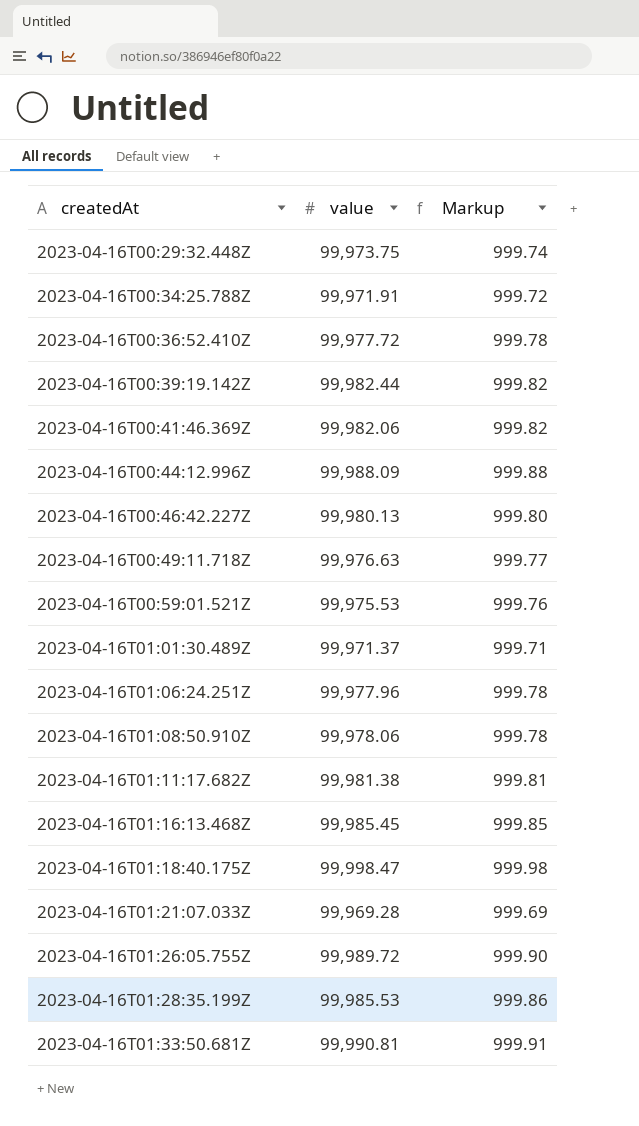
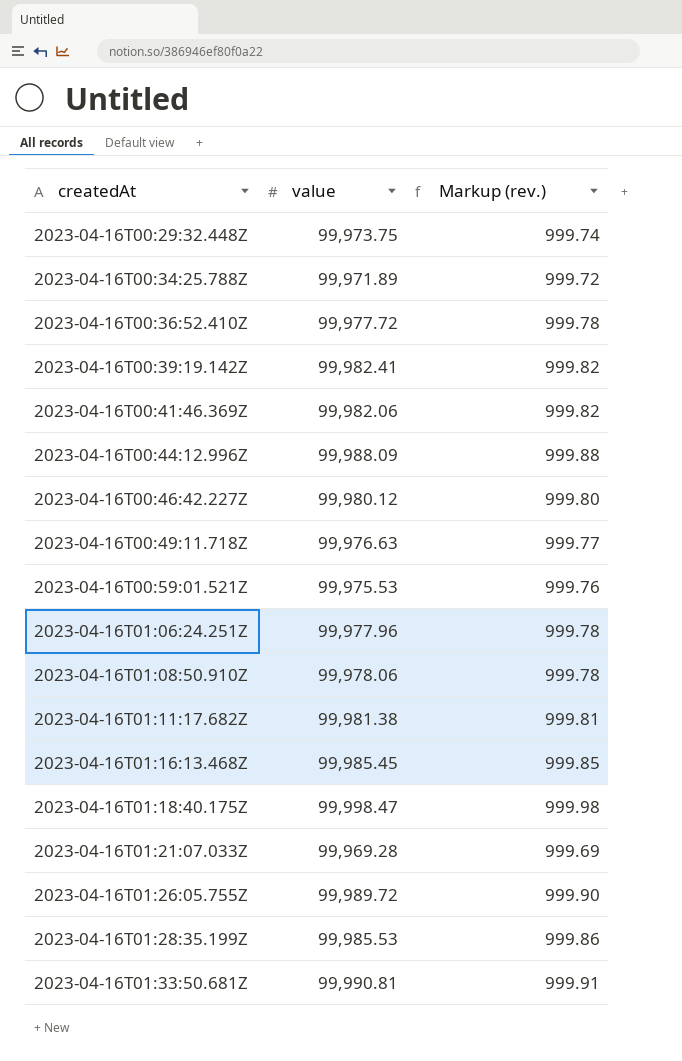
column name: Markup -> Markup (rev.)
row 2023-04-16T01:01:30.489Z: 99,971.37 | 999.71 -> none
2023-04-16T00:34:25.788Z | value: 99,971.91 -> 99,971.89
2023-04-16T00:39:19.142Z | value: 99,982.44 -> 99,982.41
2023-04-16T00:46:42.227Z | value: 99,980.13 -> 99,980.12

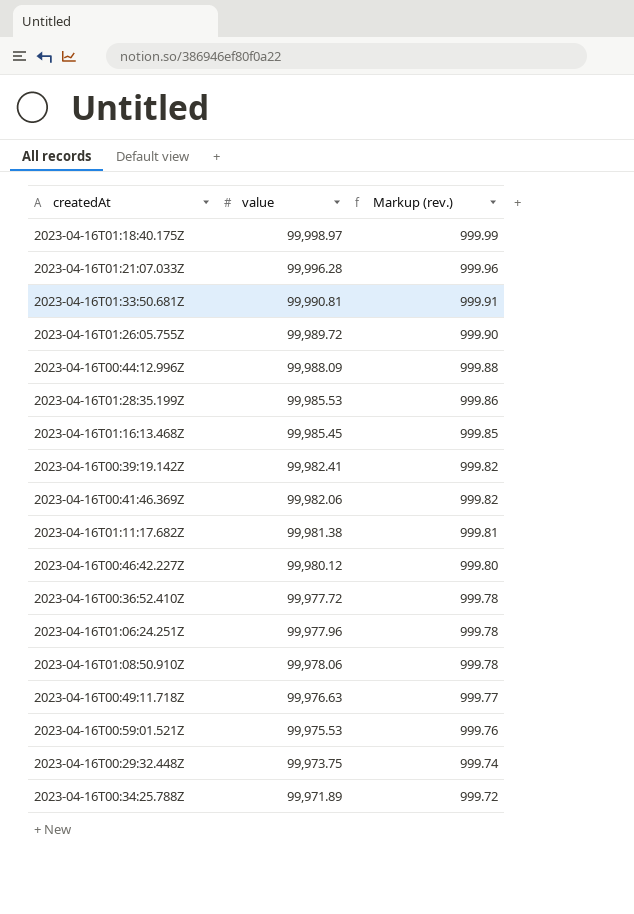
row order: createdAt ascending -> Markup (rev.) descending
2023-04-16T01:18:40.175Z | value: 99,998.47 -> 99,998.97
2023-04-16T01:18:40.175Z | Markup (rev.): 999.98 -> 999.99
2023-04-16T01:21:07.033Z | value: 99,969.28 -> 99,996.28
2023-04-16T01:21:07.033Z | Markup (rev.): 999.69 -> 999.96

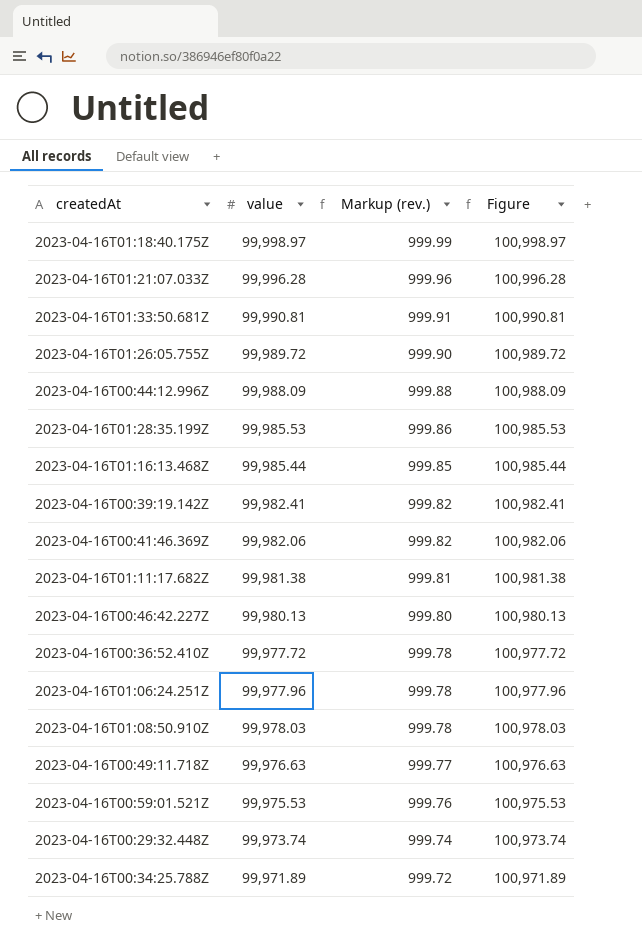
column Figure | formula: none -> [value] + 1000
2023-04-16T01:16:13.468Z | value: 99,985.45 -> 99,985.44
2023-04-16T00:46:42.227Z | value: 99,980.12 -> 99,980.13
2023-04-16T01:08:50.910Z | value: 99,978.06 -> 99,978.03
2023-04-16T00:29:32.448Z | value: 99,973.75 -> 99,973.74

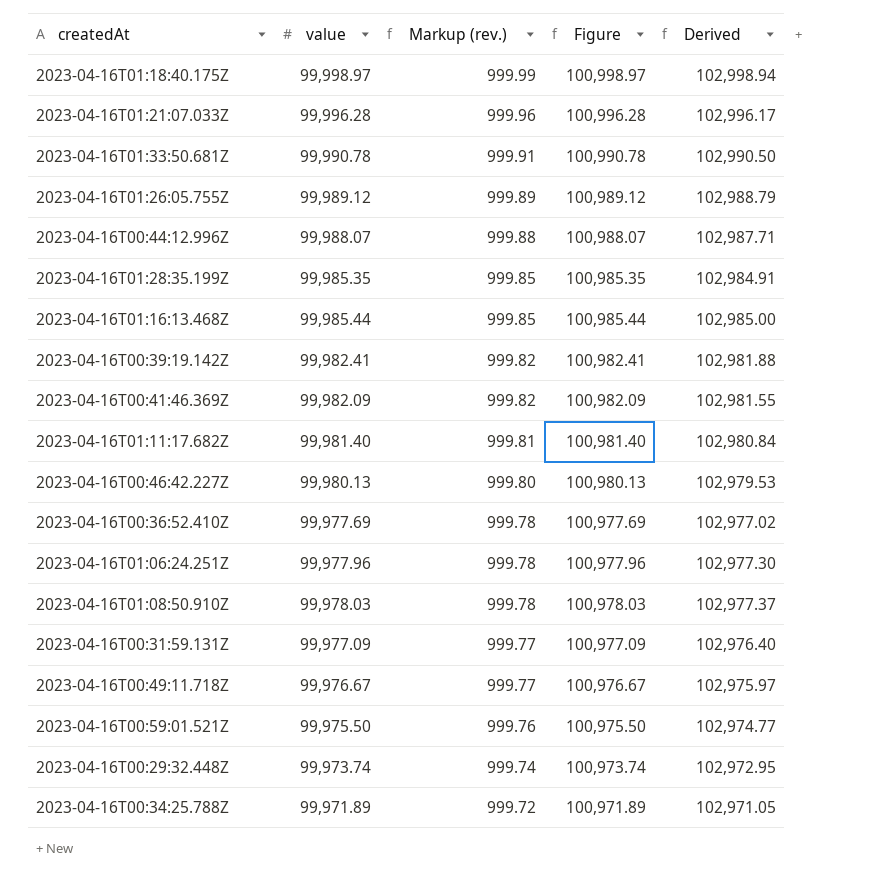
column Derived | formula: none -> [value] * 1.03
2023-04-16T01:33:50.681Z | value: 99,990.81 -> 99,990.78
2023-04-16T01:33:50.681Z | Figure: 100,990.81 -> 100,990.78
2023-04-16T01:26:05.755Z | value: 99,989.72 -> 99,989.12
2023-04-16T01:26:05.755Z | Markup (rev.): 999.90 -> 999.89
2023-04-16T01:26:05.755Z | Figure: 100,989.72 -> 100,989.12
2023-04-16T00:44:12.996Z | value: 99,988.09 -> 99,988.07
2023-04-16T00:44:12.996Z | Figure: 100,988.09 -> 100,988.07
2023-04-16T01:28:35.199Z | value: 99,985.53 -> 99,985.35
2023-04-16T01:28:35.199Z | Markup (rev.): 999.86 -> 999.85
2023-04-16T01:28:35.199Z | Figure: 100,985.53 -> 100,985.35
2023-04-16T00:41:46.369Z | value: 99,982.06 -> 99,982.09
2023-04-16T00:41:46.369Z | Figure: 100,982.06 -> 100,982.09
2023-04-16T01:11:17.682Z | value: 99,981.38 -> 99,981.40
2023-04-16T01:11:17.682Z | Figure: 100,981.38 -> 100,981.40
2023-04-16T00:36:52.410Z | value: 99,977.72 -> 99,977.69
2023-04-16T00:36:52.410Z | Figure: 100,977.72 -> 100,977.69
row 2023-04-16T00:31:59.131Z: none -> 99,977.09 | 999.77 | 100,977.09 | 102,976.40
2023-04-16T00:49:11.718Z | value: 99,976.63 -> 99,976.67
2023-04-16T00:49:11.718Z | Figure: 100,976.63 -> 100,976.67
2023-04-16T00:59:01.521Z | value: 99,975.53 -> 99,975.50
2023-04-16T00:59:01.521Z | Figure: 100,975.53 -> 100,975.50

